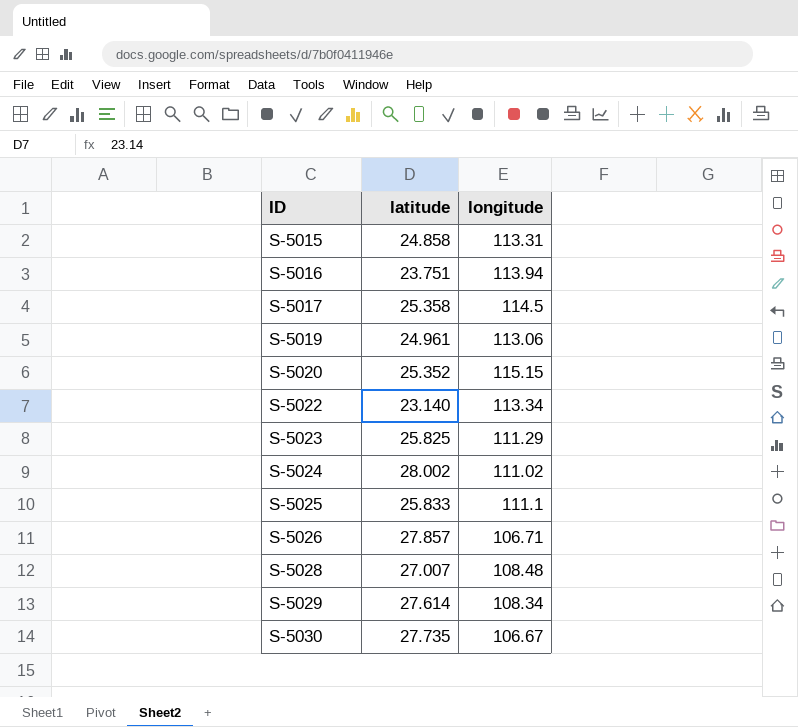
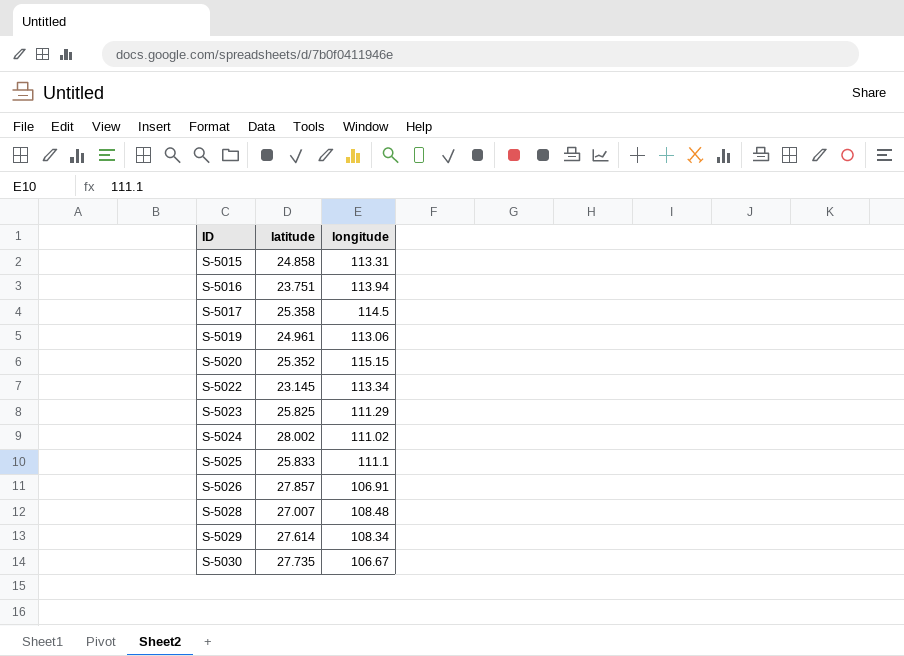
S-5022 | latitude: 23.140 -> 23.145
S-5026 | longitude: 106.71 -> 106.91

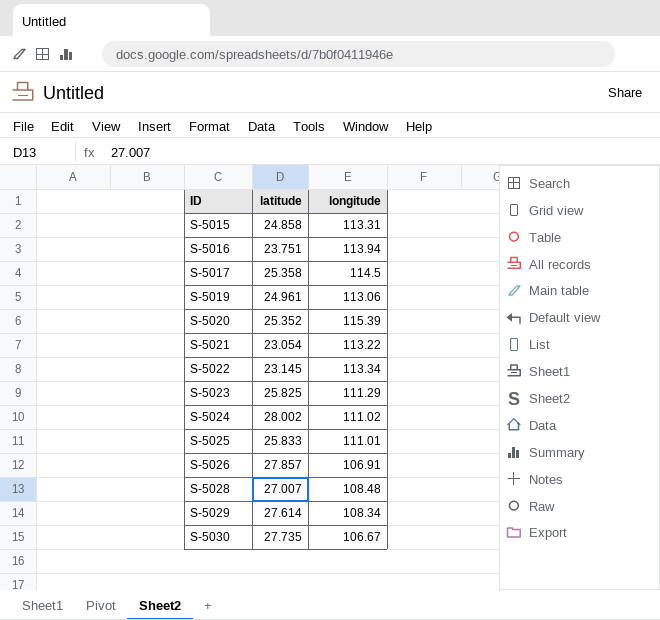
S-5020 | longitude: 115.15 -> 115.39
row S-5021: none -> 23.054 | 113.22
S-5025 | longitude: 111.1 -> 111.01

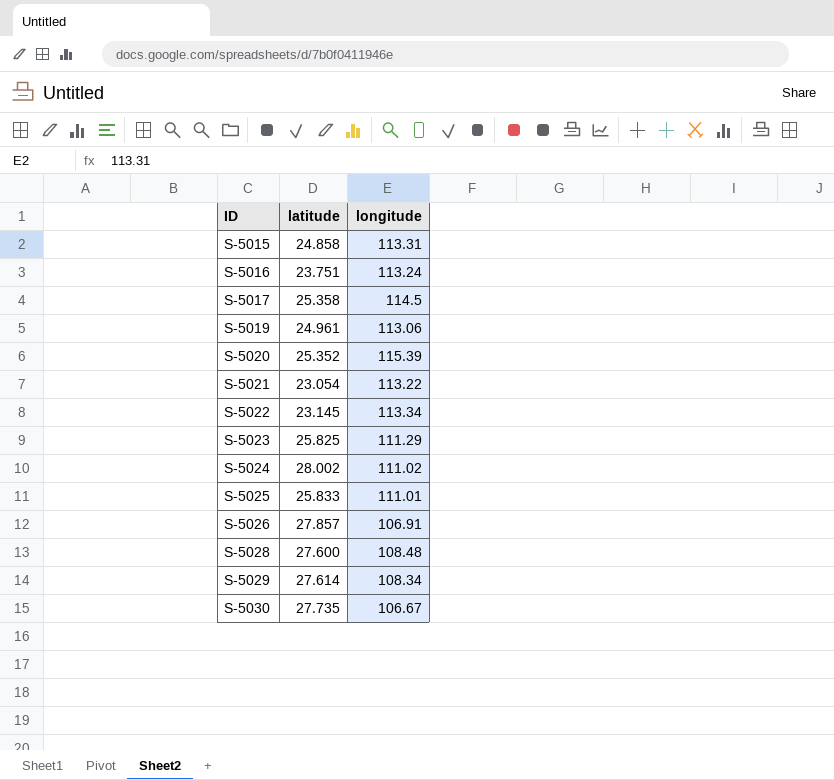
S-5016 | longitude: 113.94 -> 113.24
S-5028 | latitude: 27.007 -> 27.600

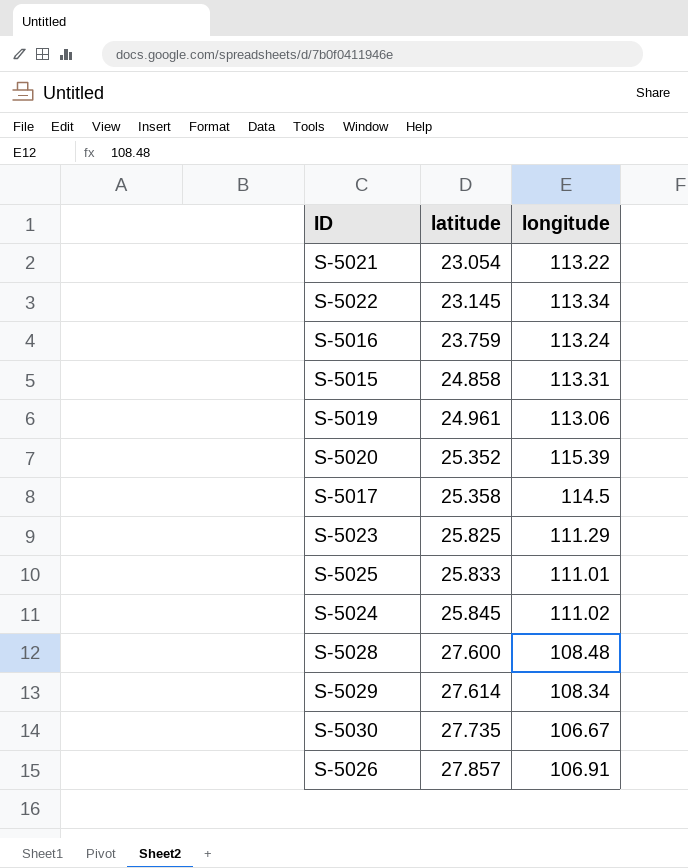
row order: ID ascending -> latitude ascending
S-5016 | latitude: 23.751 -> 23.759
S-5024 | latitude: 28.002 -> 25.845

